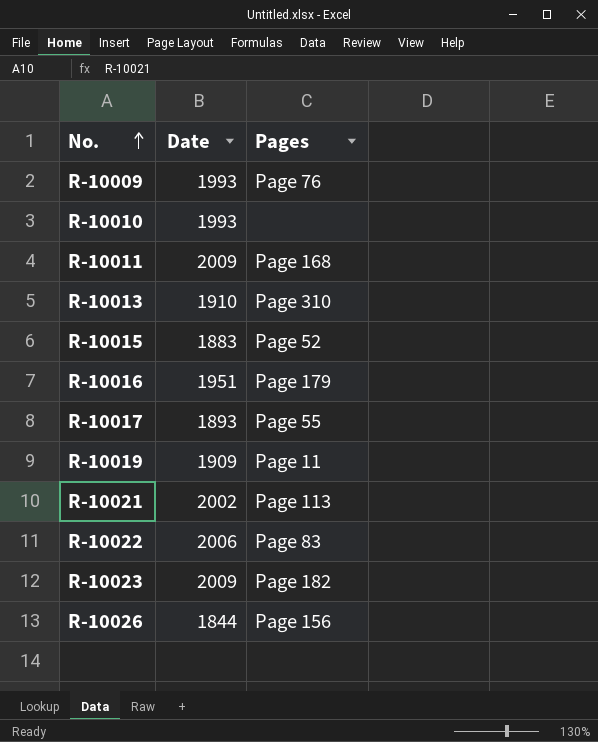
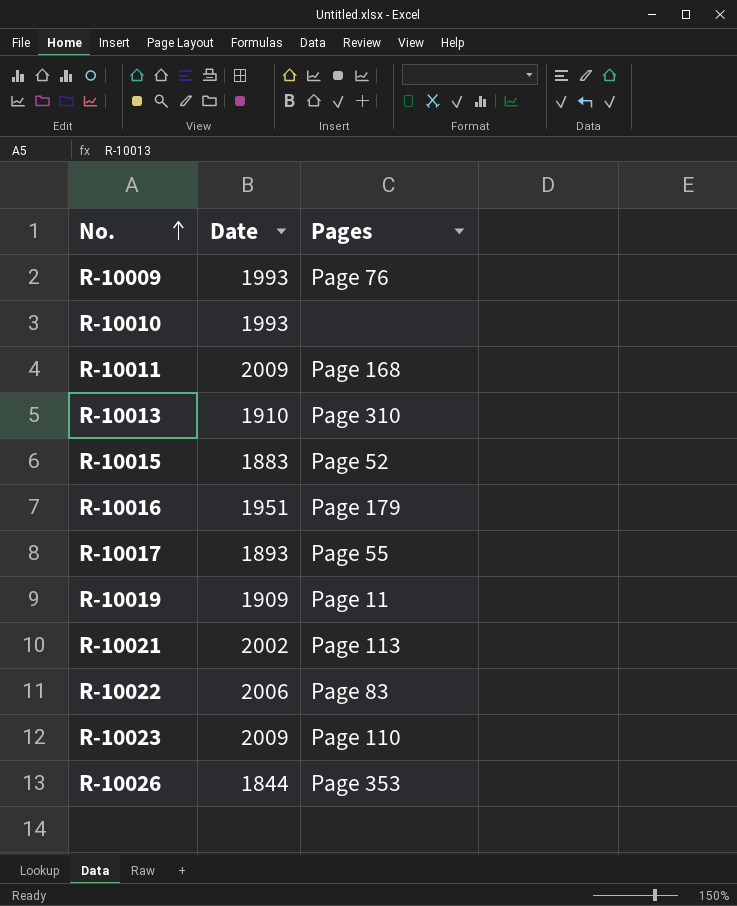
R-10023 | Pages: Page 182 -> Page 110
R-10026 | Pages: Page 156 -> Page 353

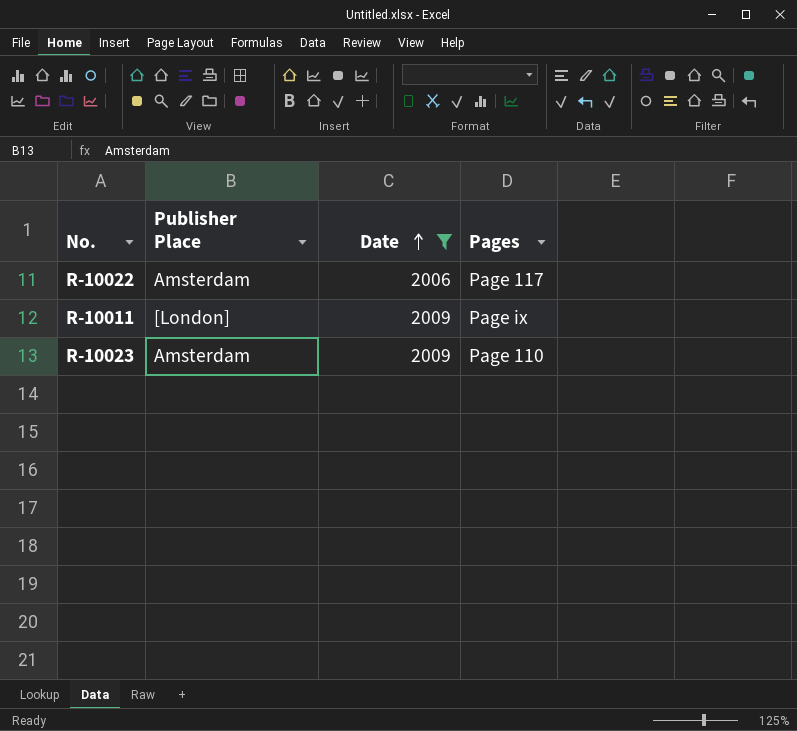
filter: none -> Date >= 2006
row order: No. ascending -> Date ascending
column Publisher Place | position: none -> 2
R-10022 | Pages: Page 83 -> Page 117
R-10011 | Pages: Page 168 -> Page ix

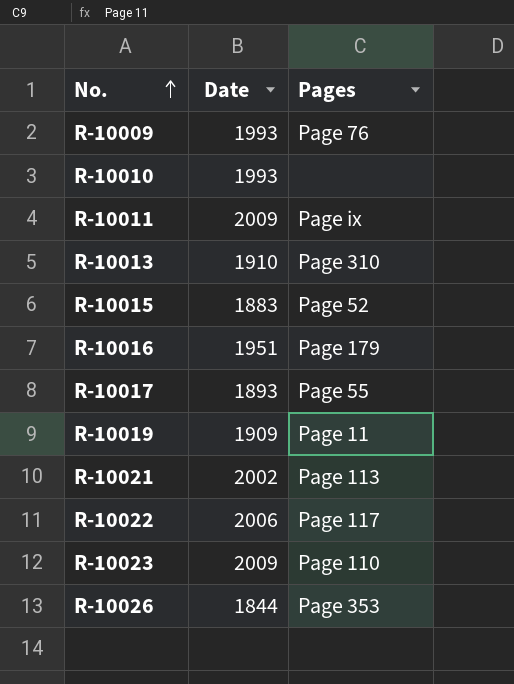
filter: Date >= 2006 -> none
row order: Date ascending -> No. ascending
column Publisher Place | position: 2 -> none

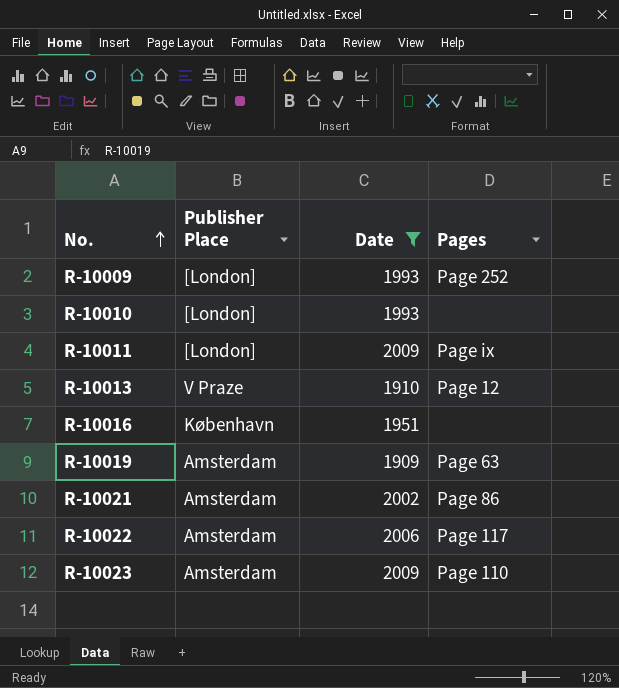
filter: none -> Date >= 1909
column Publisher Place | position: none -> 2
R-10009 | Pages: Page 76 -> Page 252
R-10013 | Pages: Page 310 -> Page 12
R-10016 | Pages: Page 179 -> none
R-10019 | Pages: Page 11 -> Page 63
R-10021 | Pages: Page 113 -> Page 86

